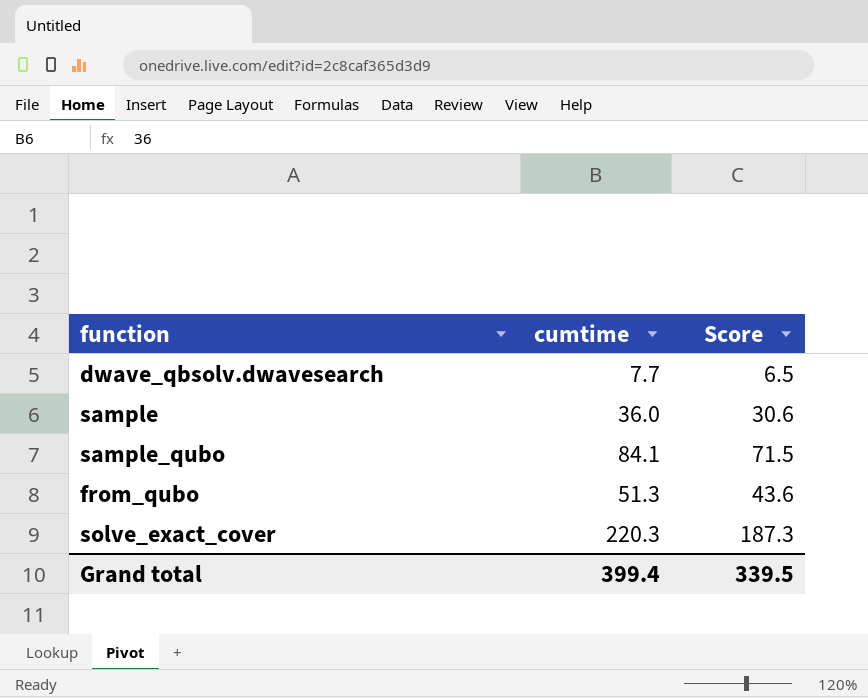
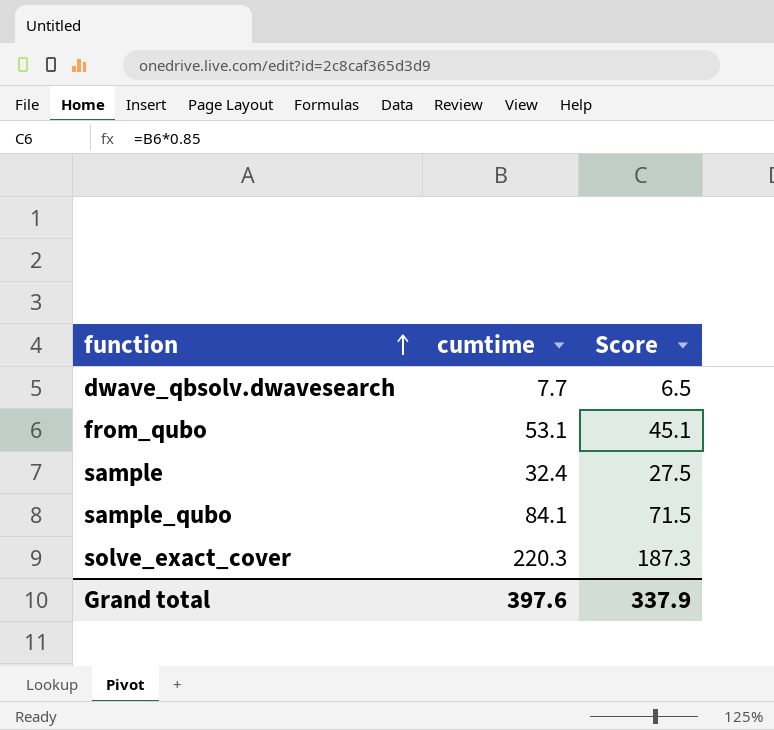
row order: none -> function ascending
from_qubo | cumtime: 51.3 -> 53.1
from_qubo | Score: 43.6 -> 45.1
sample | cumtime: 36.0 -> 32.4
sample | Score: 30.6 -> 27.5
Grand total | cumtime: 399.4 -> 397.6
Grand total | Score: 339.5 -> 337.9

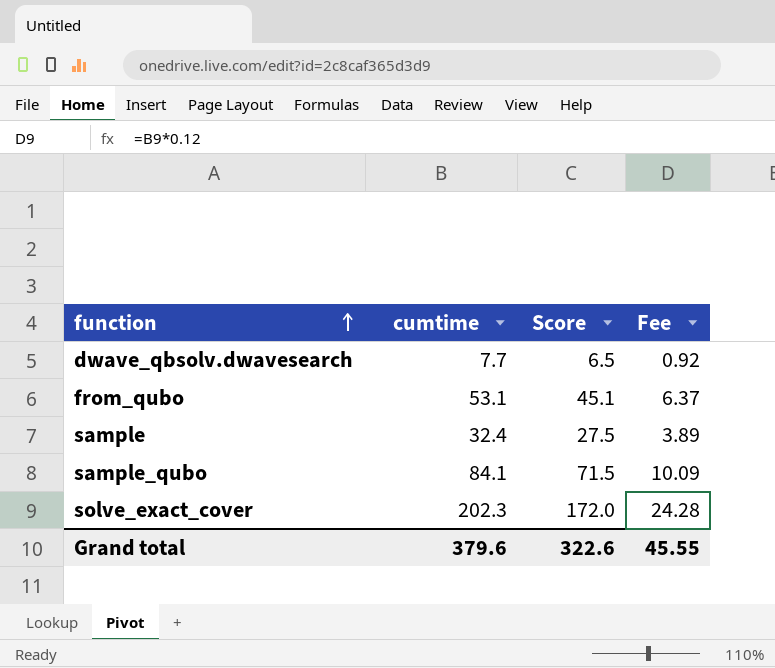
column Fee | formula: none -> [cumtime] * 0.12
solve_exact_cover | cumtime: 220.3 -> 202.3
solve_exact_cover | Score: 187.3 -> 172.0
Grand total | cumtime: 397.6 -> 379.6
Grand total | Score: 337.9 -> 322.6

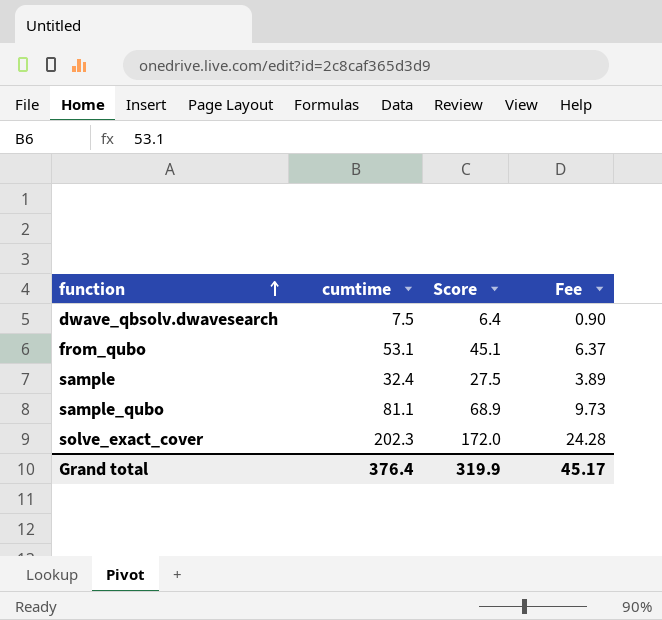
dwave_qbsolv.dwavesearch | cumtime: 7.7 -> 7.5
dwave_qbsolv.dwavesearch | Score: 6.5 -> 6.4
dwave_qbsolv.dwavesearch | Fee: 0.92 -> 0.90
sample_qubo | cumtime: 84.1 -> 81.1
sample_qubo | Score: 71.5 -> 68.9
sample_qubo | Fee: 10.09 -> 9.73
Grand total | cumtime: 379.6 -> 376.4
Grand total | Score: 322.6 -> 319.9
Grand total | Fee: 45.55 -> 45.17

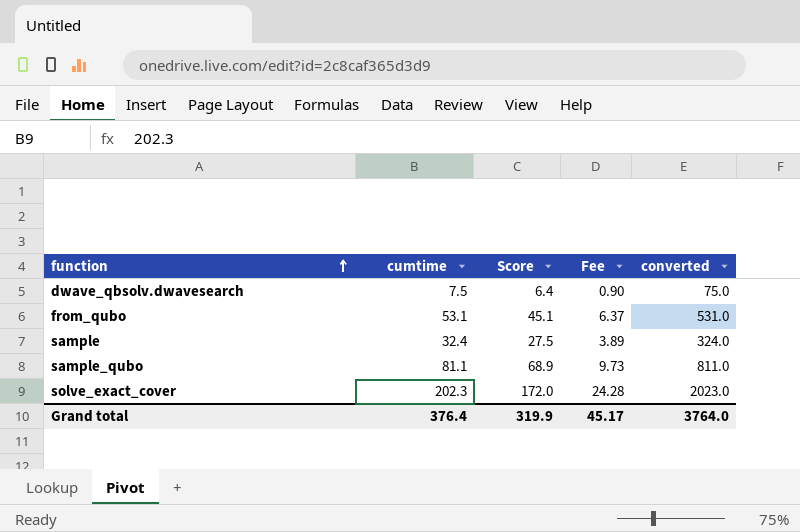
column converted | formula: none -> [cumtime] * 10

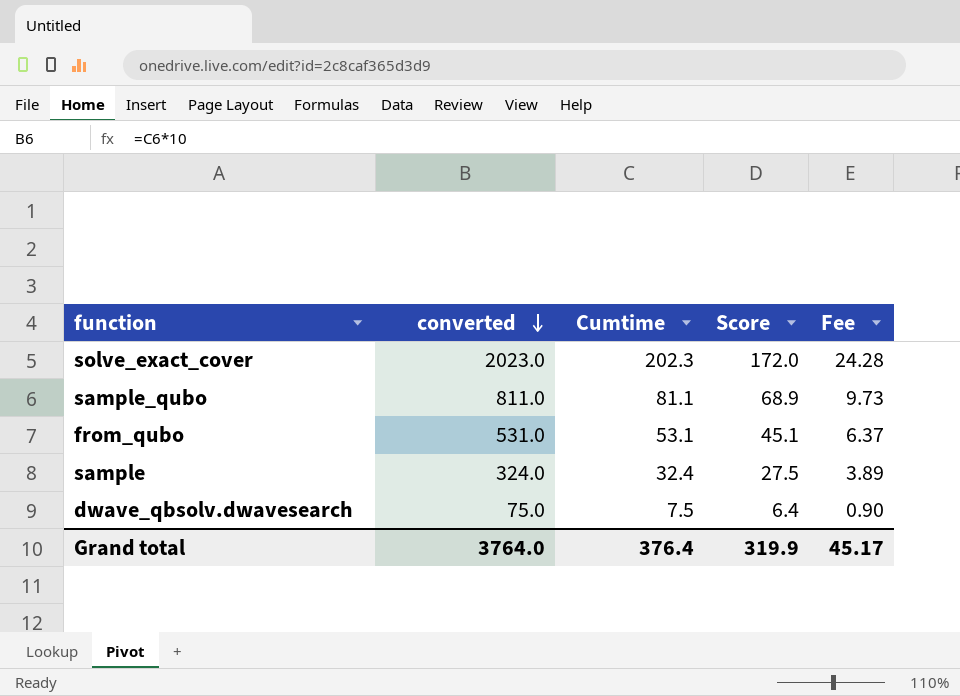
row order: function ascending -> converted descending
column converted | position: 5 -> 2
column name: cumtime -> Cumtime

